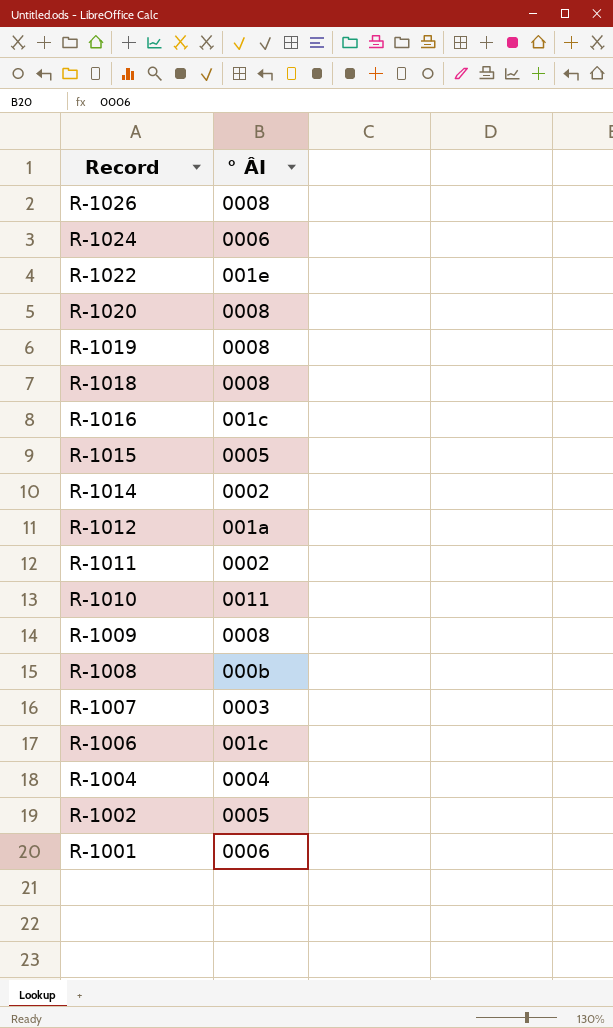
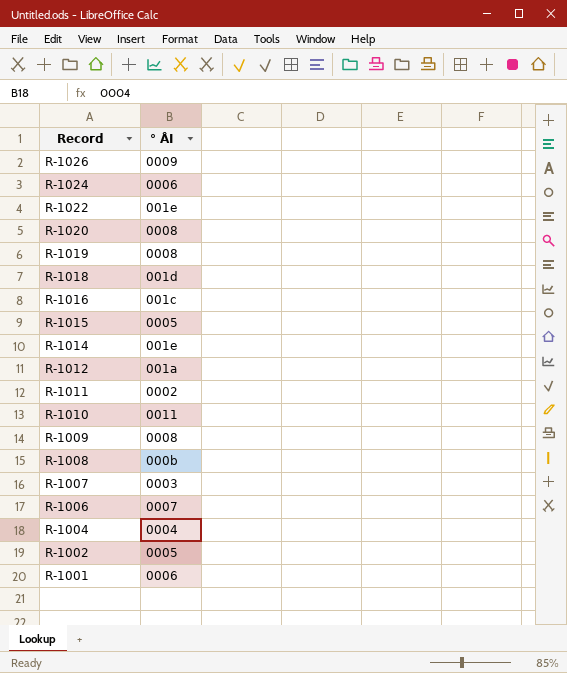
R-1026 | ° ÂI: 0008 -> 0009
R-1018 | ° ÂI: 0008 -> 001d
R-1014 | ° ÂI: 0002 -> 001e
R-1006 | ° ÂI: 001c -> 0007

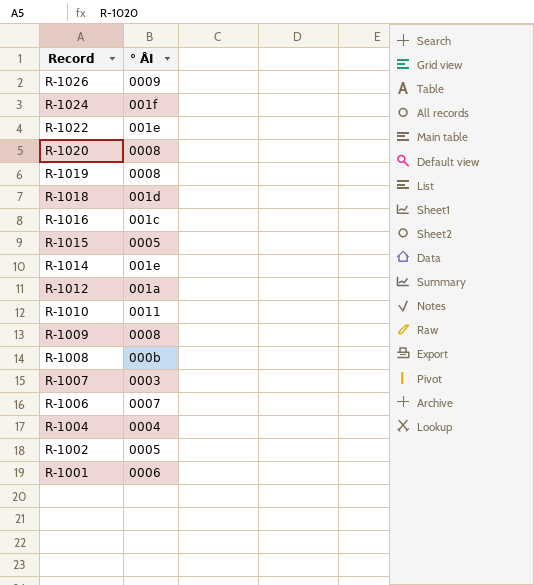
row R-1011: 0002 -> none
R-1024 | ° ÂI: 0006 -> 001f

